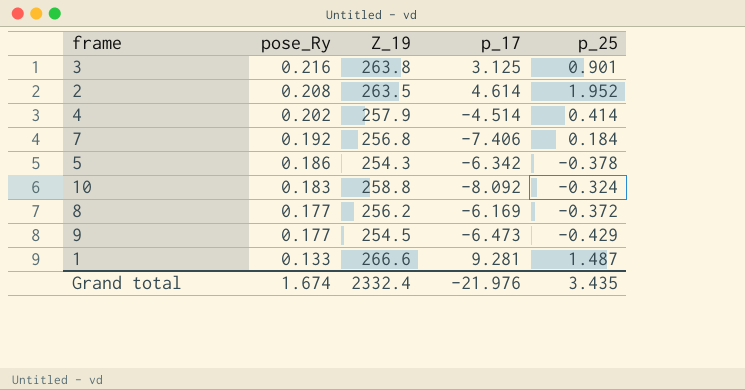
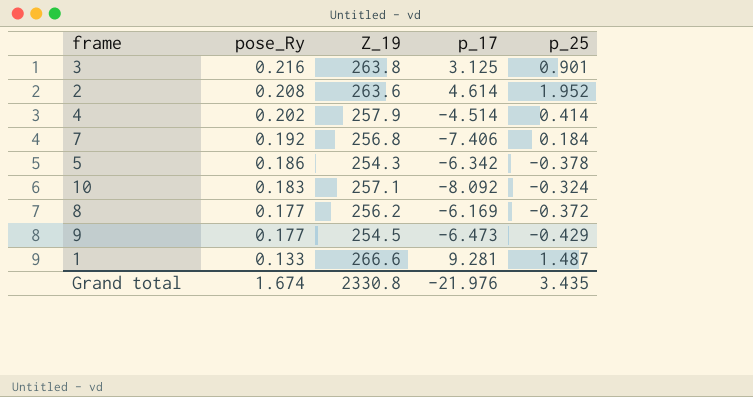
2 | Z_19: 263.5 -> 263.6
10 | Z_19: 258.8 -> 257.1
Grand total | Z_19: 2332.4 -> 2330.8

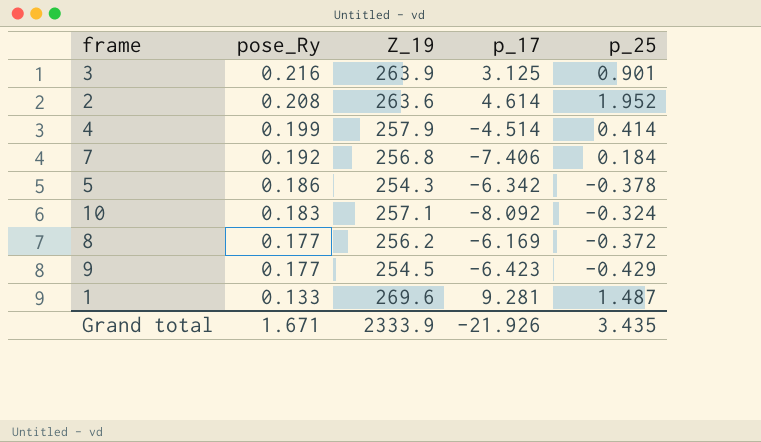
3 | Z_19: 263.8 -> 263.9
4 | pose_Ry: 0.202 -> 0.199
9 | p_17: -6.473 -> -6.423
1 | Z_19: 266.6 -> 269.6
Grand total | pose_Ry: 1.674 -> 1.671
Grand total | Z_19: 2330.8 -> 2333.9
Grand total | p_17: -21.976 -> -21.926

